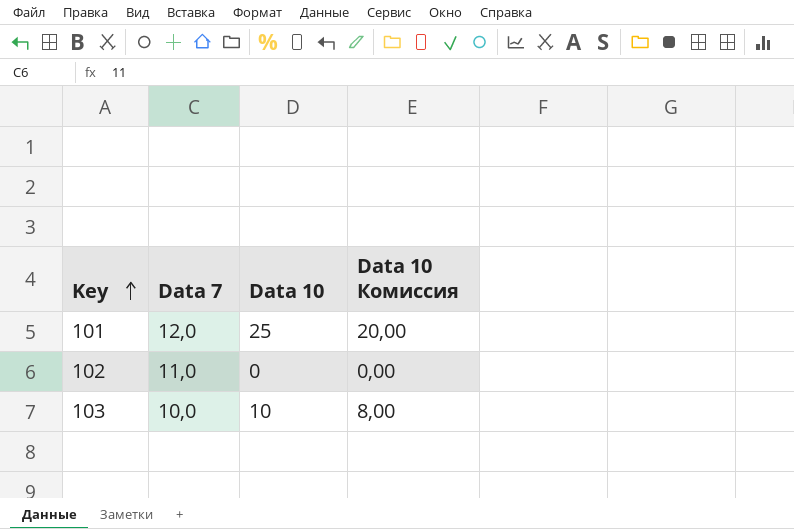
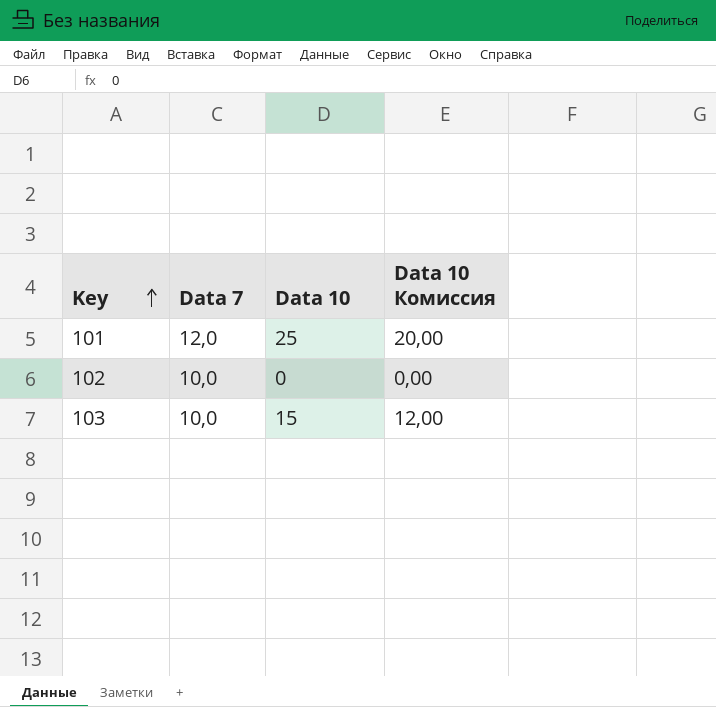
102 | Data 7: 11,0 -> 10,0
103 | Data 10: 10 -> 15
103 | Data 10 Комиссия: 8,00 -> 12,00

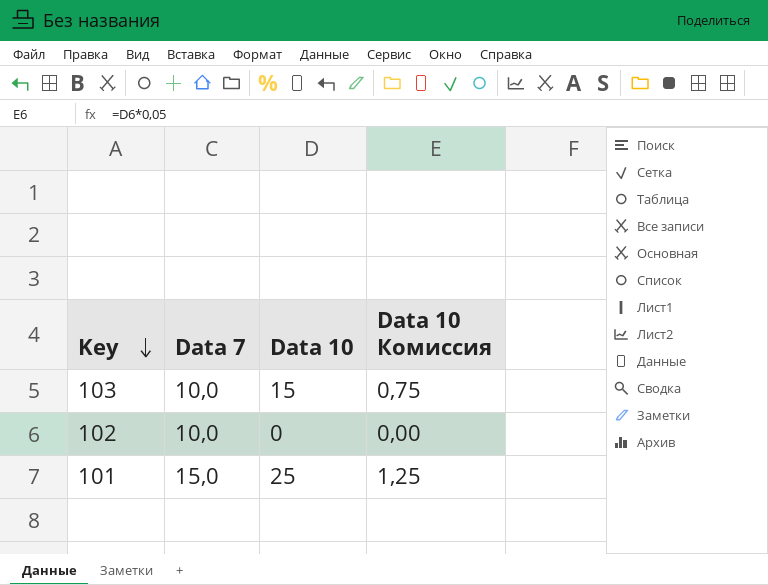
row order: Key ascending -> Key descending
column Data 10 Комиссия | formula: [Data 10] * 0,8 -> [Data 10] * 0,05
101 | Data 7: 12,0 -> 15,0

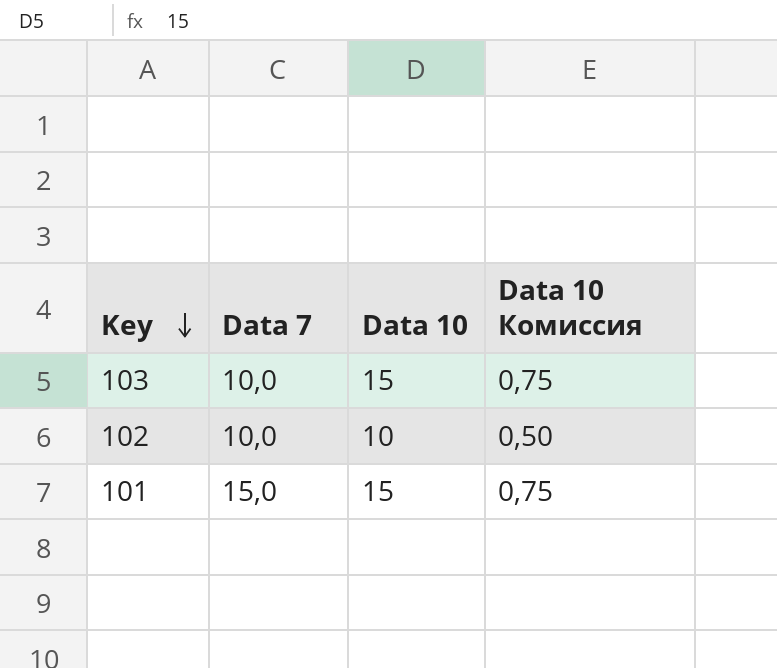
102 | Data 10: 0 -> 10
102 | Data 10 Комиссия: 0,00 -> 0,50
101 | Data 10: 25 -> 15
101 | Data 10 Комиссия: 1,25 -> 0,75

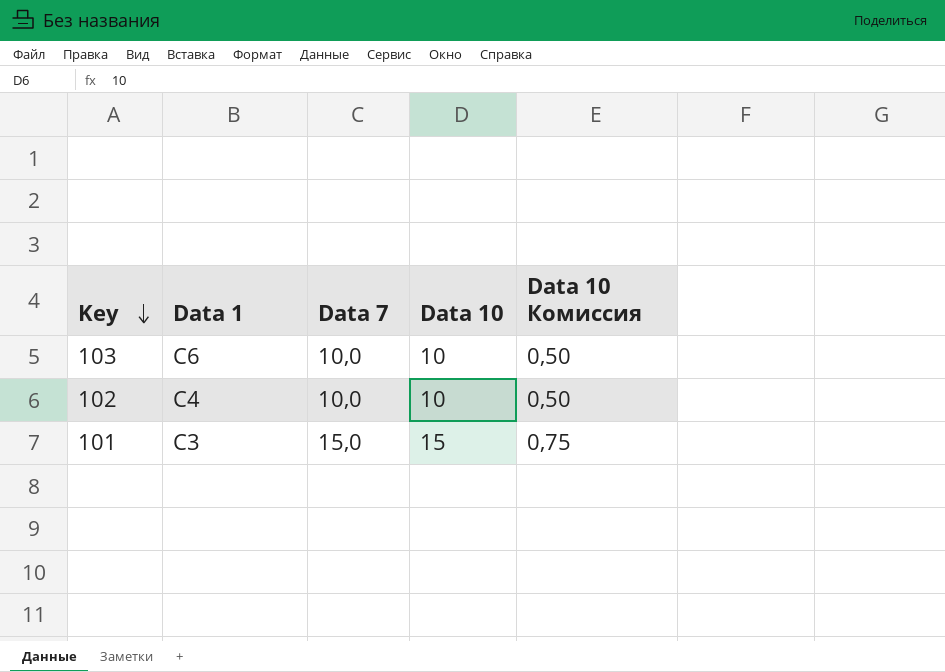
column Data 1 | position: none -> 2
103 | Data 10: 15 -> 10
103 | Data 10 Комиссия: 0,75 -> 0,50

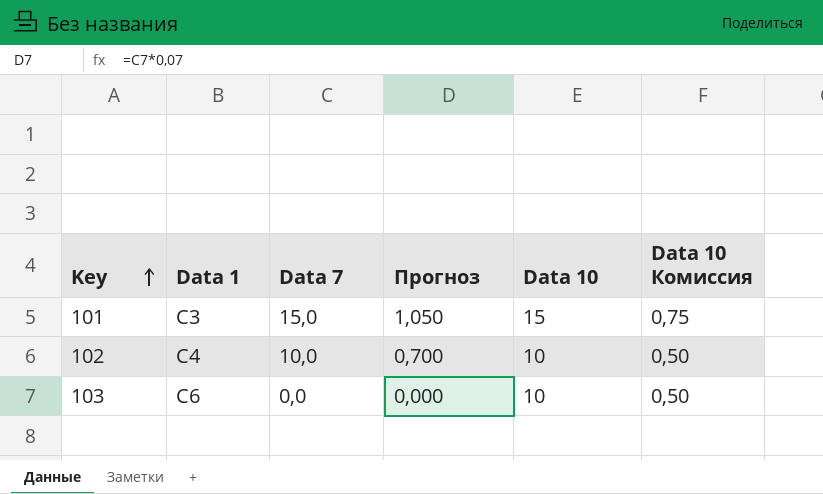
row order: Key descending -> Key ascending
column Прогноз | formula: none -> [Data 7] * 0,07
103 | Data 7: 10,0 -> 0,0

